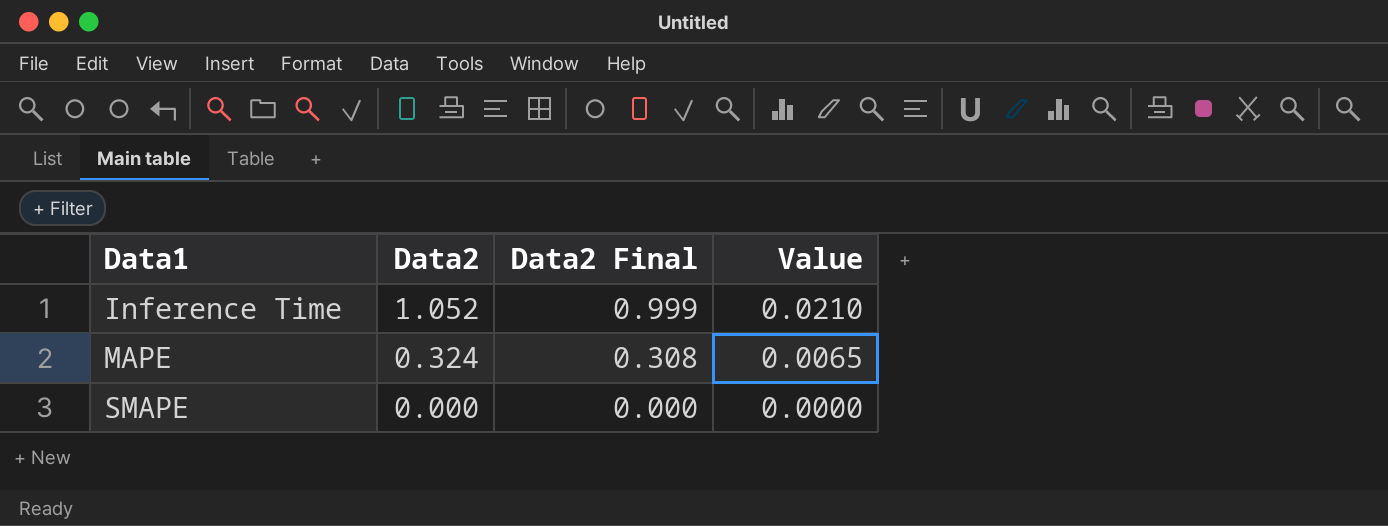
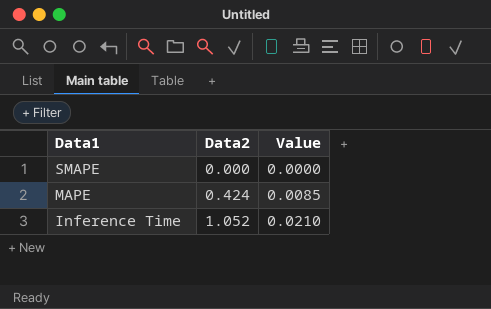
row order: Data1 ascending -> Data1 descending
column Data2 Final | formula: [Data2] * 0.95 -> none
MAPE | Data2: 0.324 -> 0.424
MAPE | Value: 0.0065 -> 0.0085

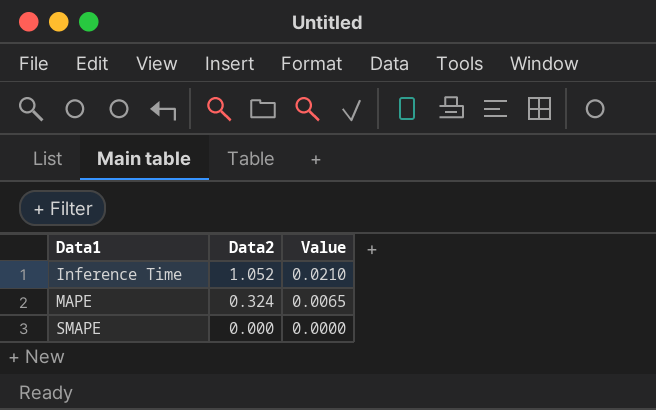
row order: Data1 descending -> Data1 ascending
MAPE | Data2: 0.424 -> 0.324
MAPE | Value: 0.0085 -> 0.0065

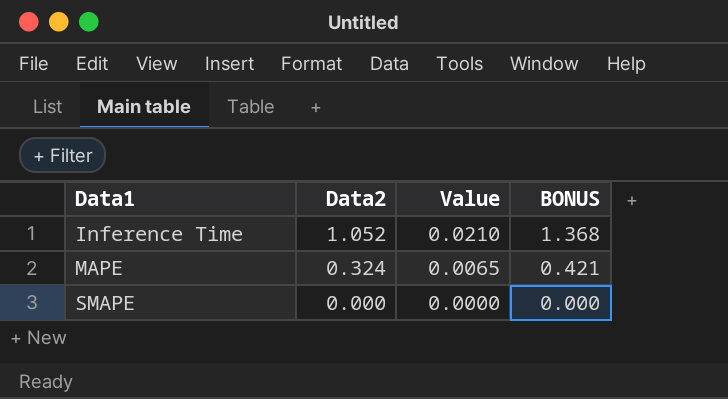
column BONUS | formula: none -> [Data2] * 1.3

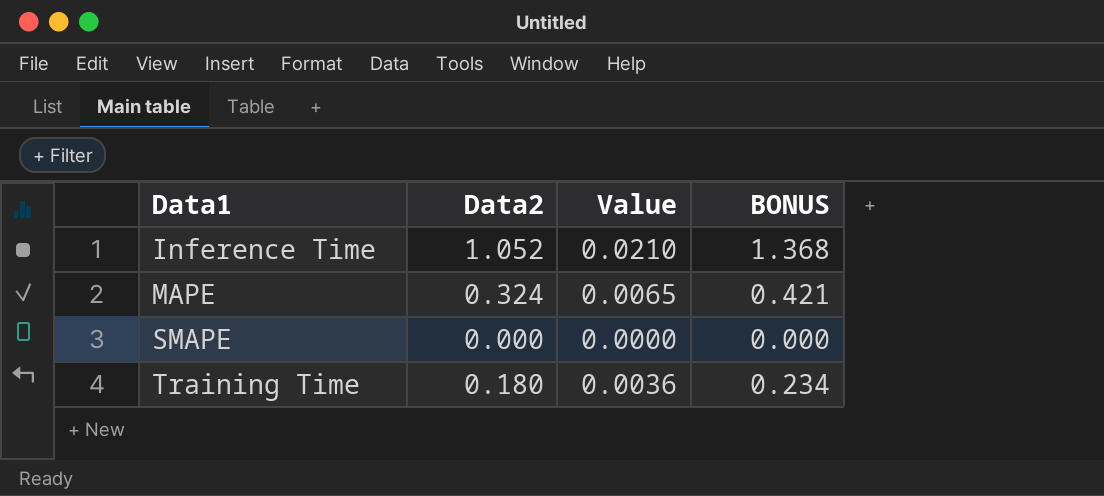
row Training Time: none -> 0.180 | 0.0036 | 0.234

